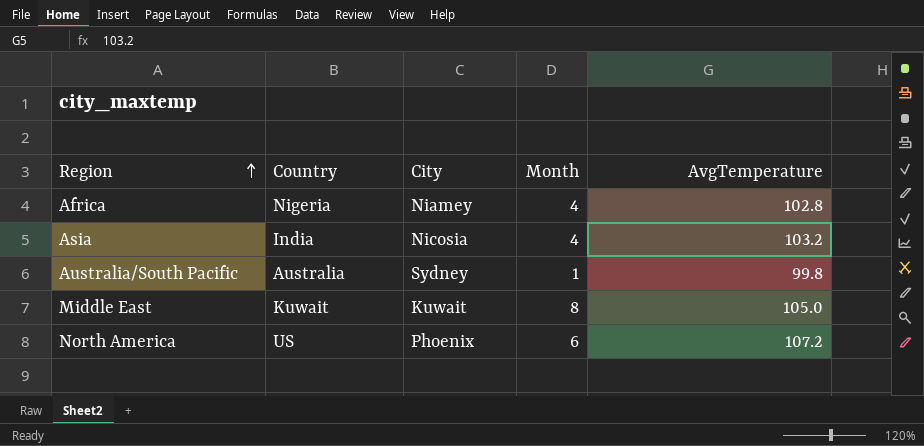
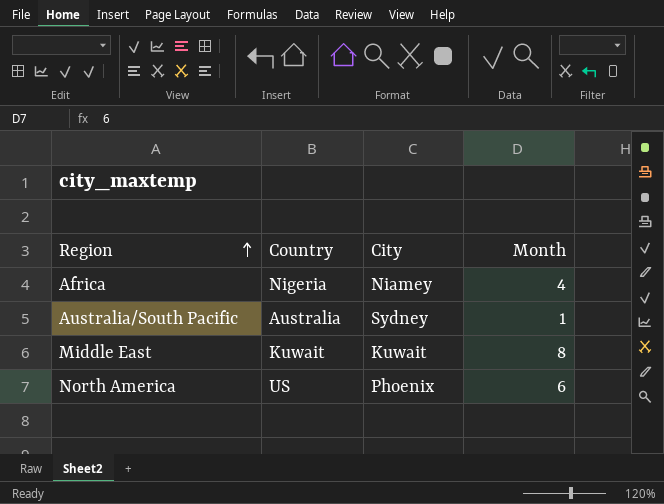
column AvgTemperature | position: 5 -> none
row Asia: India | Nicosia | 4 | 103.2 -> none

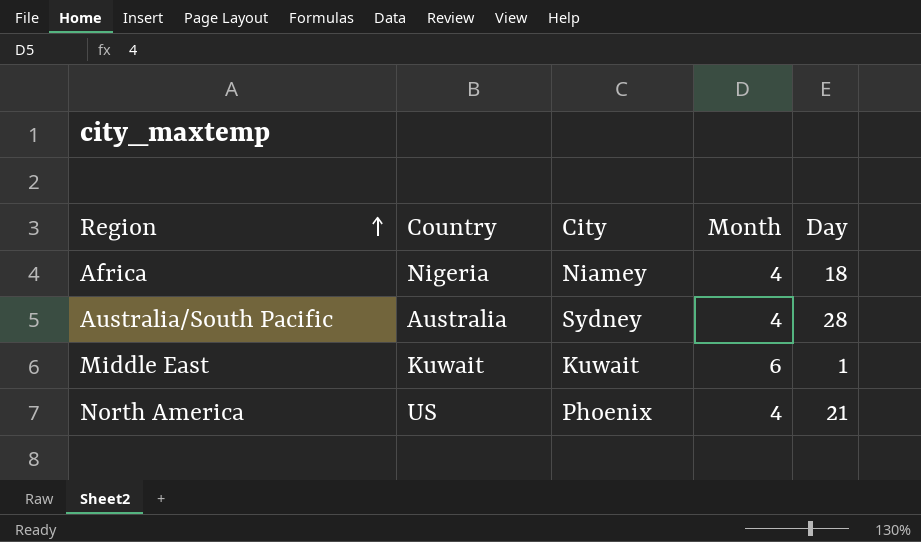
column Day | position: none -> 5
Australia/South Pacific | Month: 1 -> 4
Middle East | Month: 8 -> 6
North America | Month: 6 -> 4

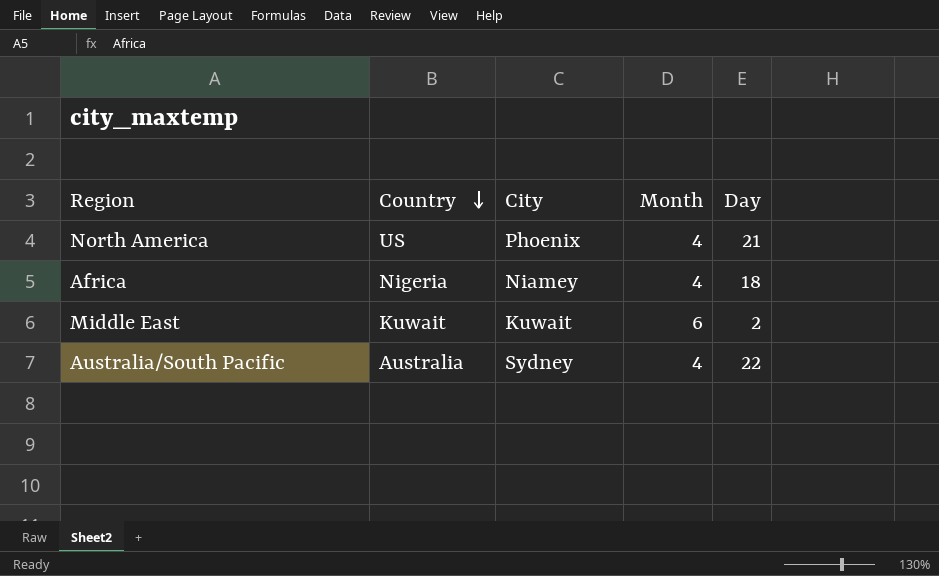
row order: Region ascending -> Country descending
Middle East | Day: 1 -> 2
Australia/South Pacific | Day: 28 -> 22

